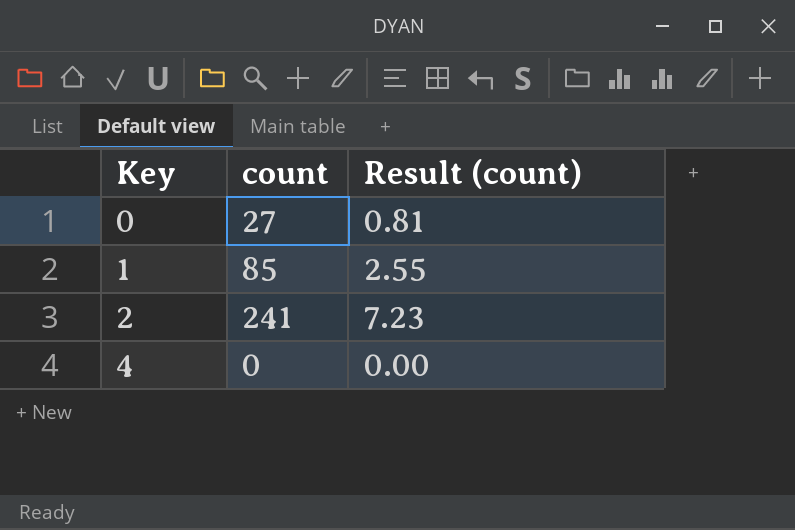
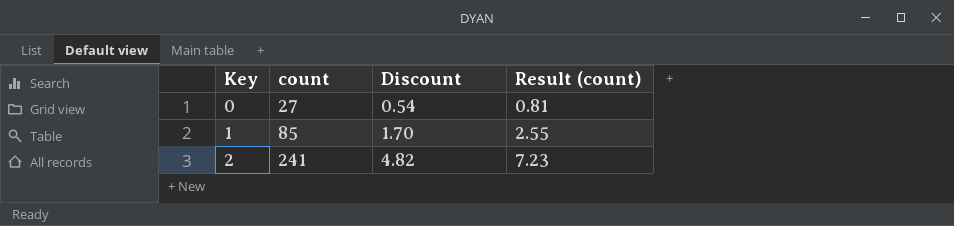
column Discount | formula: none -> [count] * 0.02
row 4: 0 | 0.00 -> none

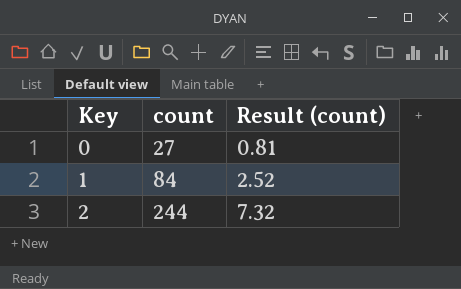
column Discount | formula: [count] * 0.02 -> none
1 | count: 85 -> 84
1 | Result (count): 2.55 -> 2.52
2 | count: 241 -> 244
2 | Result (count): 7.23 -> 7.32

